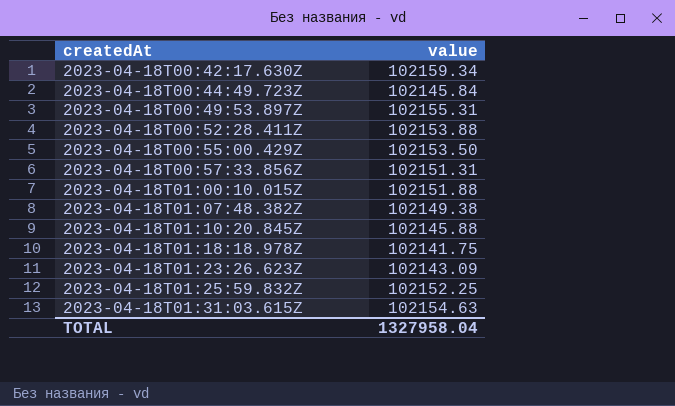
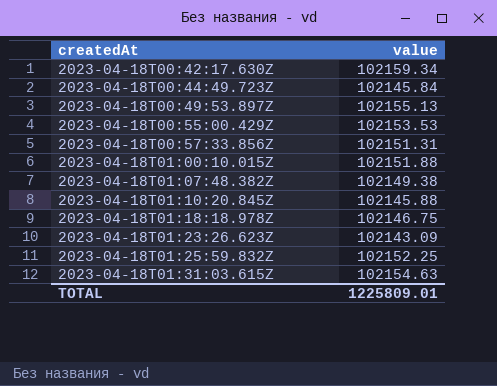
row 2023-04-18T00:52:28.411Z: 102153.88 -> none
2023-04-18T00:49:53.897Z | value: 102155.31 -> 102155.13
2023-04-18T00:55:00.429Z | value: 102153.50 -> 102153.53
2023-04-18T01:18:18.978Z | value: 102141.75 -> 102146.75
TOTAL | value: 1327958.04 -> 1225809.01

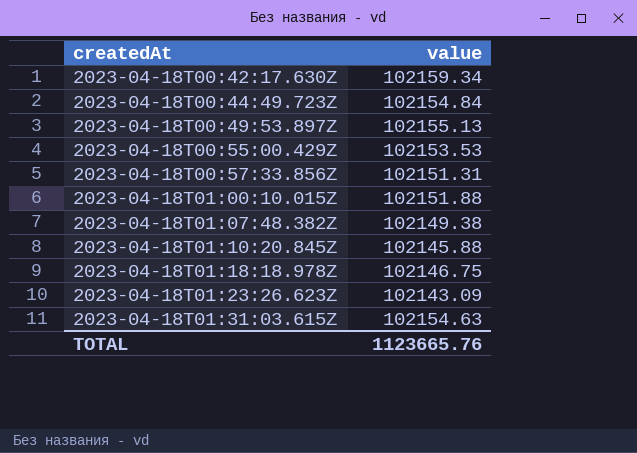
row 2023-04-18T01:25:59.832Z: 102152.25 -> none
2023-04-18T00:44:49.723Z | value: 102145.84 -> 102154.84
TOTAL | value: 1225809.01 -> 1123665.76

